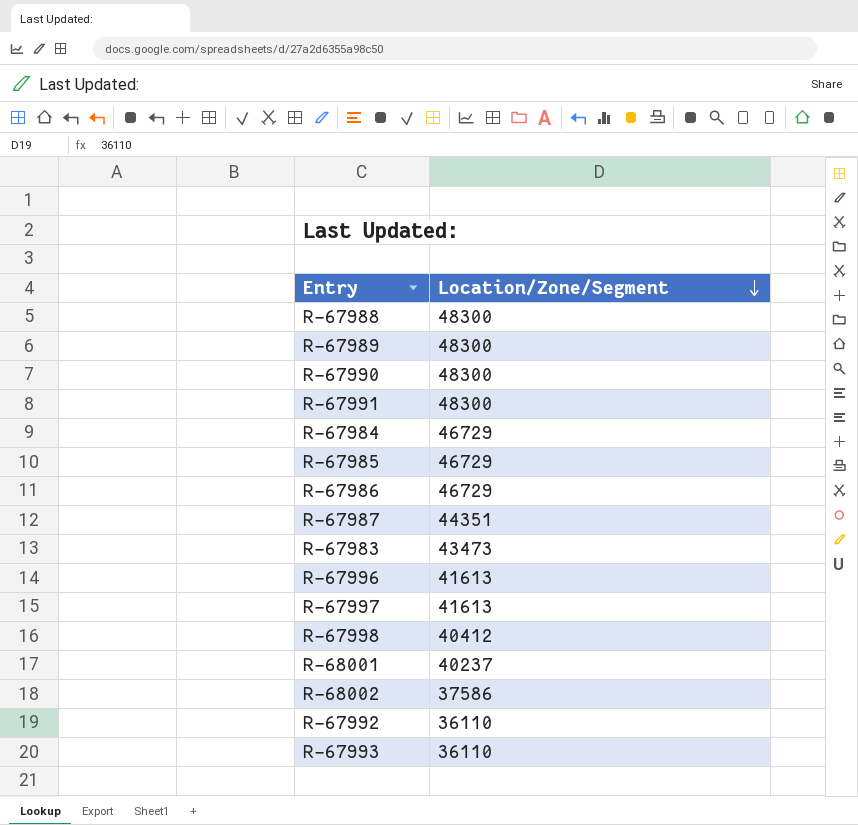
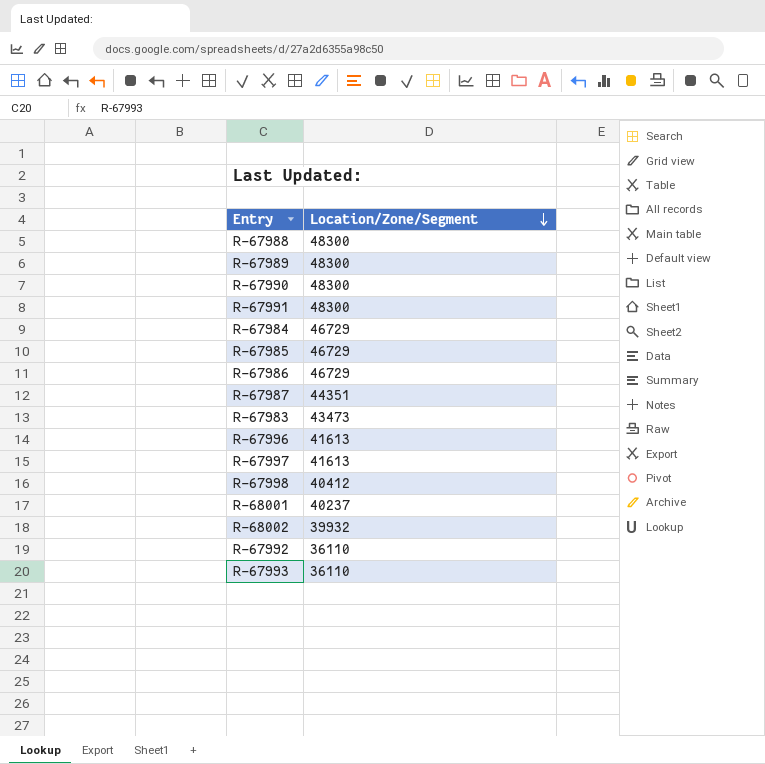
R-68002 | Location/Zone/Segment: 37586 -> 39932

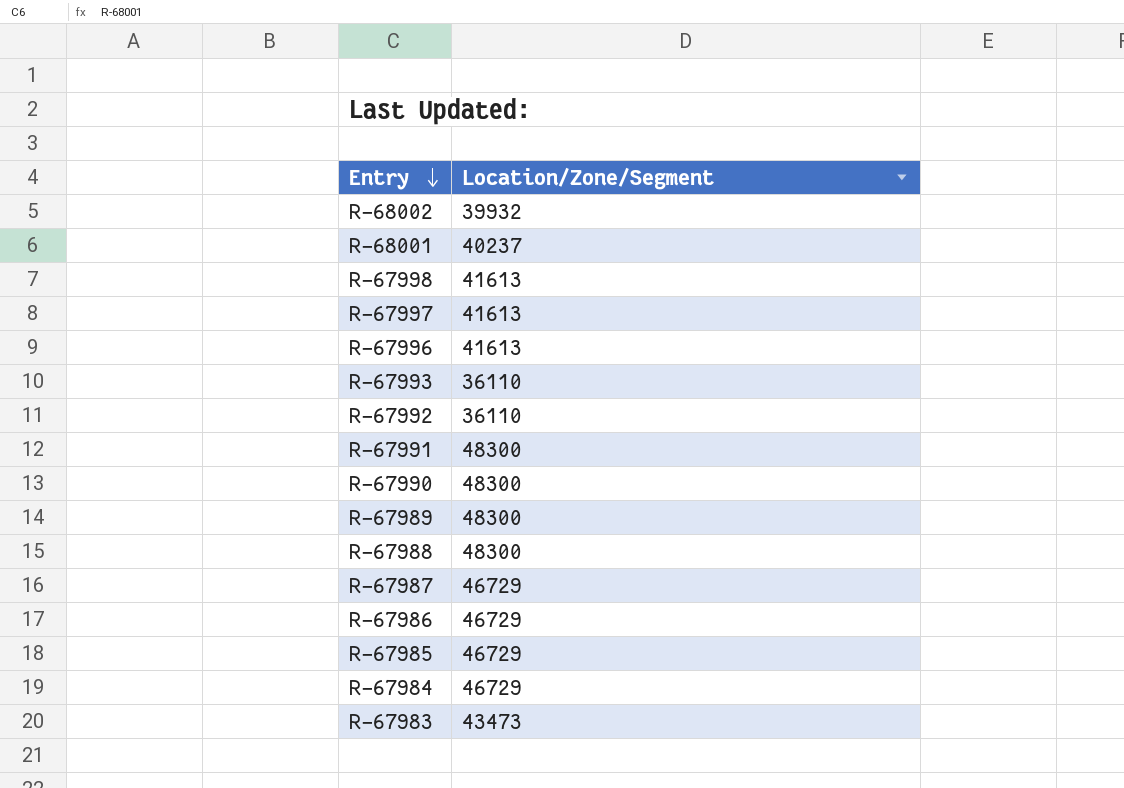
row order: Location/Zone/Segment descending -> Entry descending
R-67998 | Location/Zone/Segment: 40412 -> 41613
R-67987 | Location/Zone/Segment: 44351 -> 46729

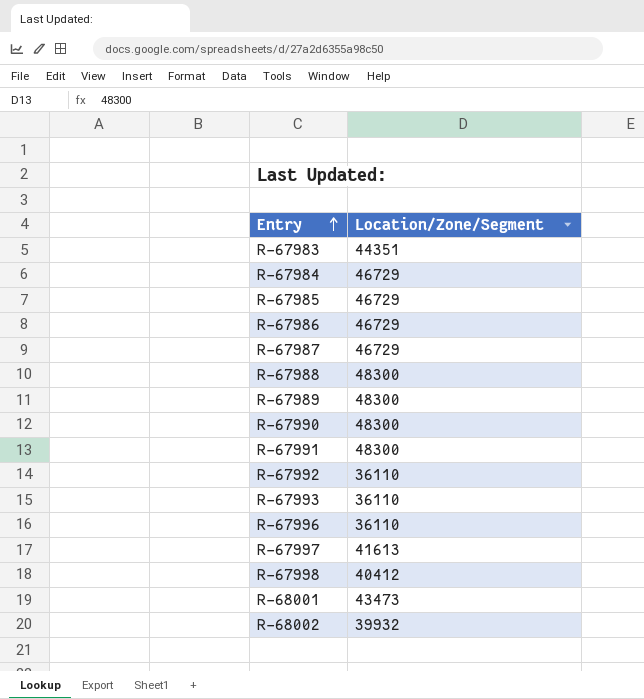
row order: Entry descending -> Entry ascending
R-67983 | Location/Zone/Segment: 43473 -> 44351
R-67996 | Location/Zone/Segment: 41613 -> 36110
R-67998 | Location/Zone/Segment: 41613 -> 40412
R-68001 | Location/Zone/Segment: 40237 -> 43473

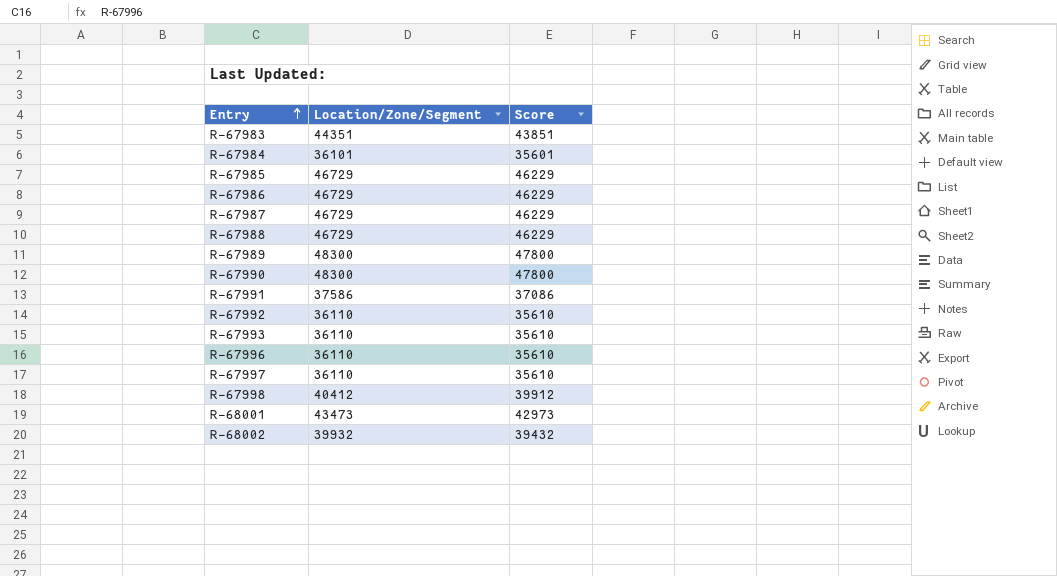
column Score | formula: none -> [Location/Zone/Segment] - 500
R-67984 | Location/Zone/Segment: 46729 -> 36101
R-67988 | Location/Zone/Segment: 48300 -> 46729
R-67991 | Location/Zone/Segment: 48300 -> 37586
R-67997 | Location/Zone/Segment: 41613 -> 36110

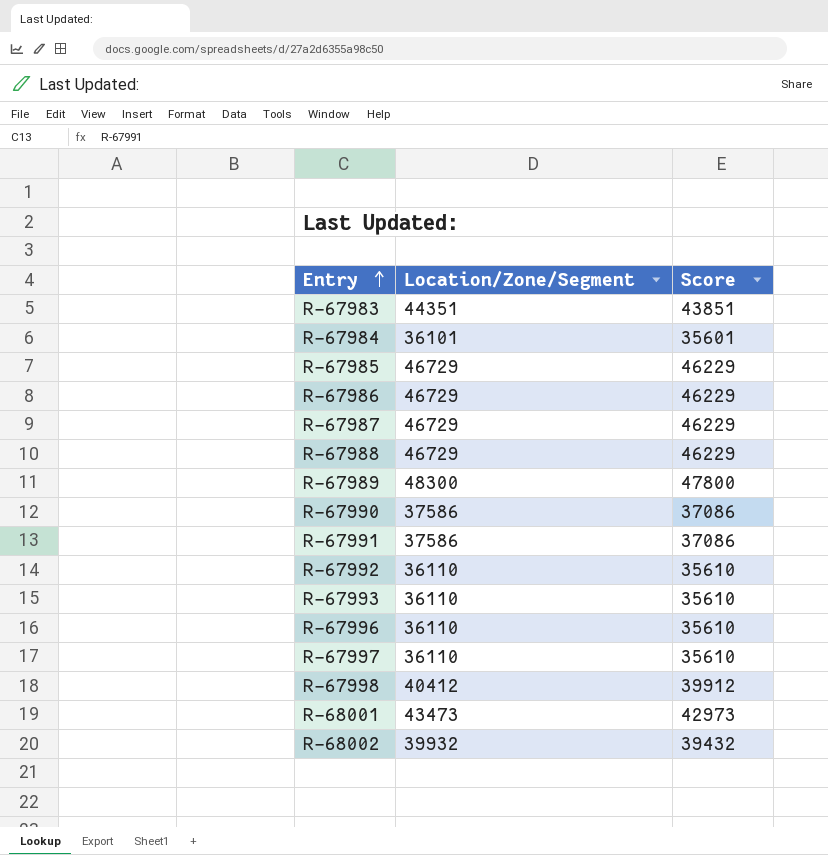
R-67990 | Location/Zone/Segment: 48300 -> 37586
R-67990 | Score: 47800 -> 37086

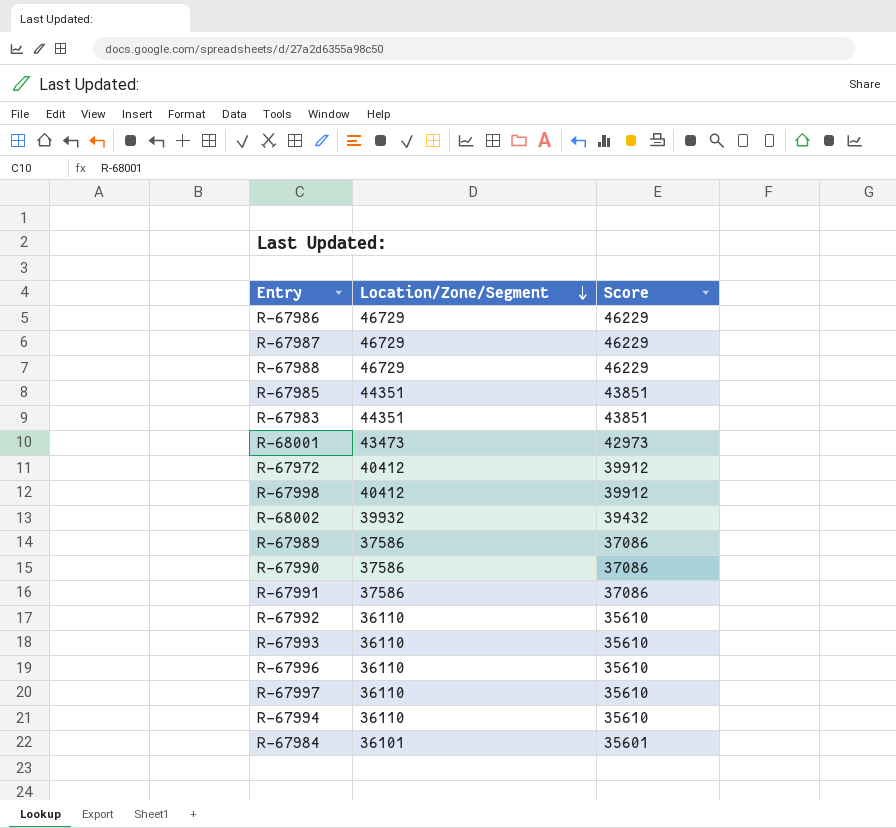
row order: Entry ascending -> Location/Zone/Segment descending
R-67985 | Location/Zone/Segment: 46729 -> 44351
R-67985 | Score: 46229 -> 43851
row R-67972: none -> 40412 | 39912
R-67989 | Location/Zone/Segment: 48300 -> 37586
R-67989 | Score: 47800 -> 37086
row R-67994: none -> 36110 | 35610

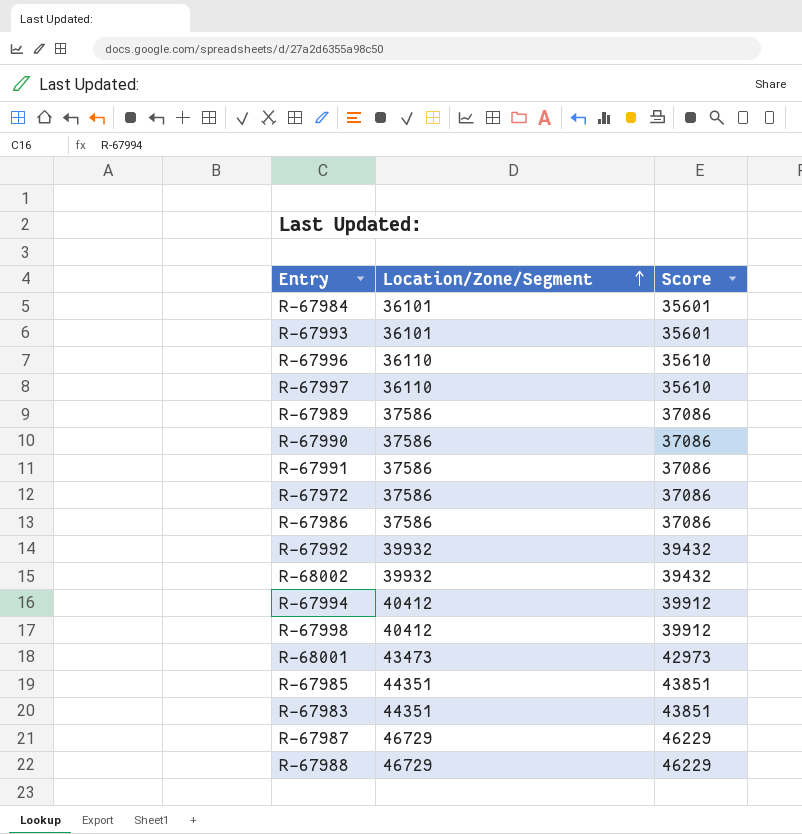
row order: Location/Zone/Segment descending -> Location/Zone/Segment ascending
R-67993 | Location/Zone/Segment: 36110 -> 36101
R-67993 | Score: 35610 -> 35601
R-67972 | Location/Zone/Segment: 40412 -> 37586
R-67972 | Score: 39912 -> 37086
R-67986 | Location/Zone/Segment: 46729 -> 37586
R-67986 | Score: 46229 -> 37086
R-67992 | Location/Zone/Segment: 36110 -> 39932
R-67992 | Score: 35610 -> 39432
R-67994 | Location/Zone/Segment: 36110 -> 40412
R-67994 | Score: 35610 -> 39912

